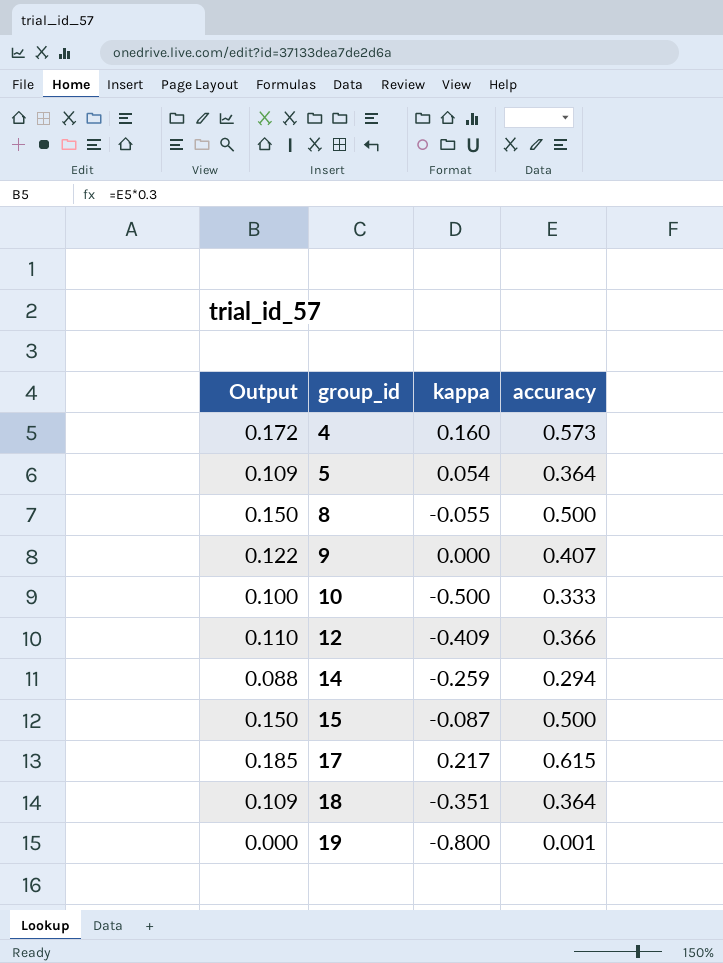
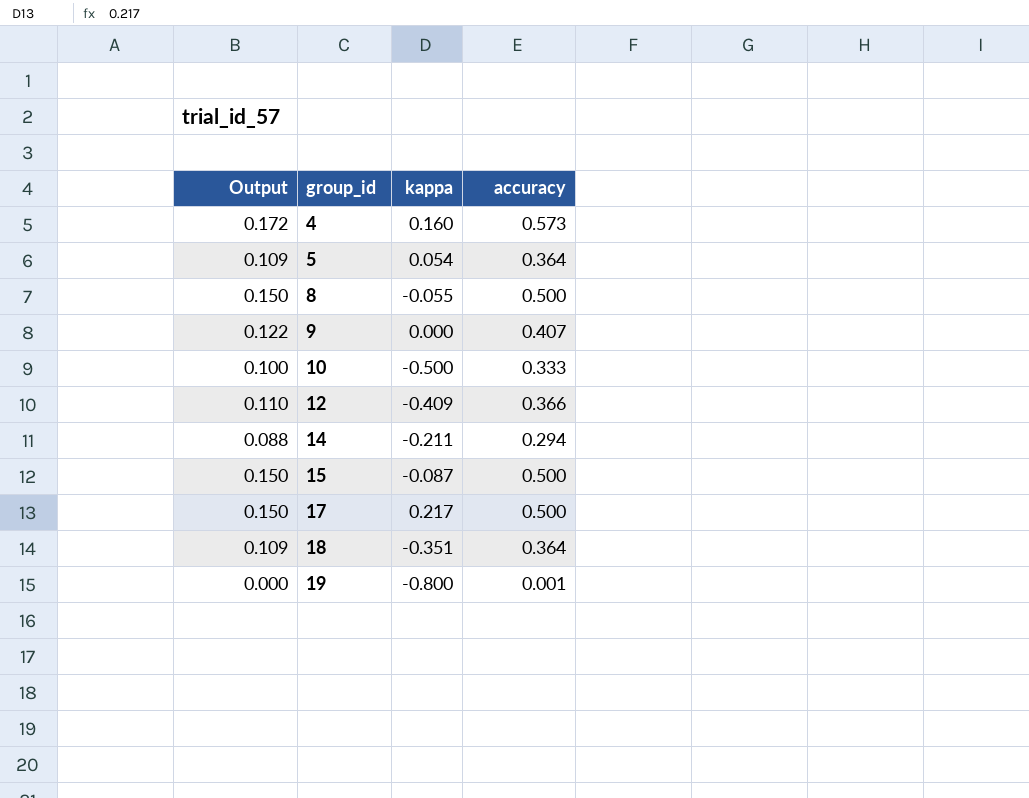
14 | kappa: -0.259 -> -0.211
17 | Output: 0.185 -> 0.150
17 | accuracy: 0.615 -> 0.500

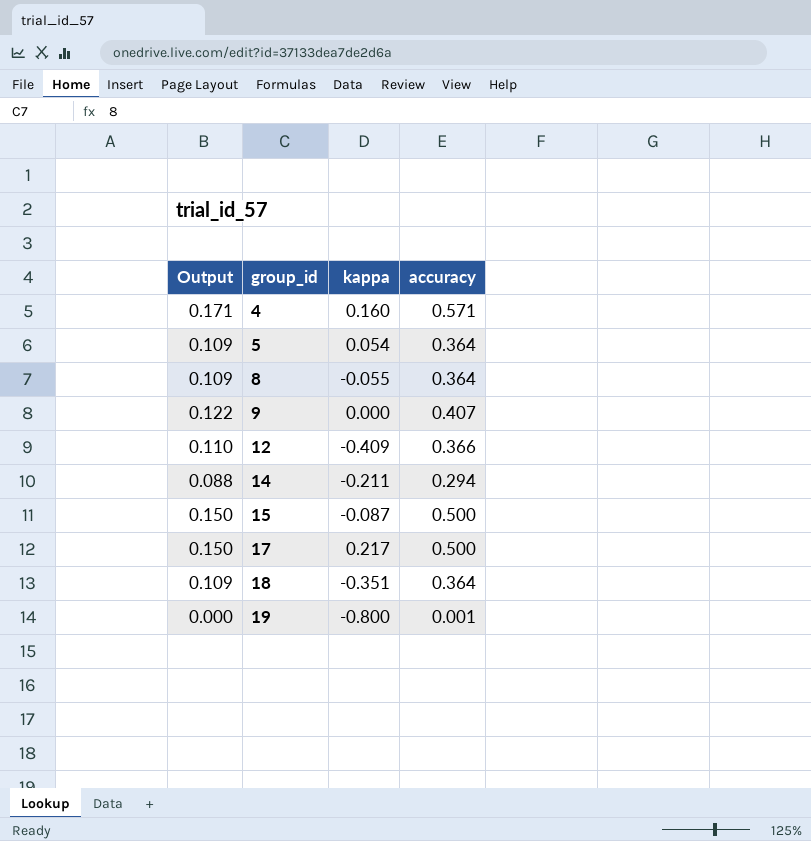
row 10: 0.100 | -0.500 | 0.333 -> none
4 | Output: 0.172 -> 0.171
4 | accuracy: 0.573 -> 0.571
8 | Output: 0.150 -> 0.109
8 | accuracy: 0.500 -> 0.364

